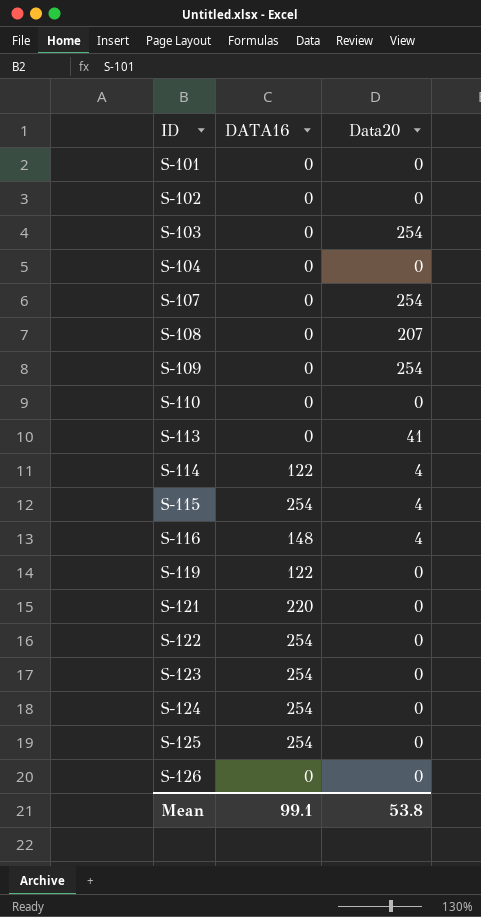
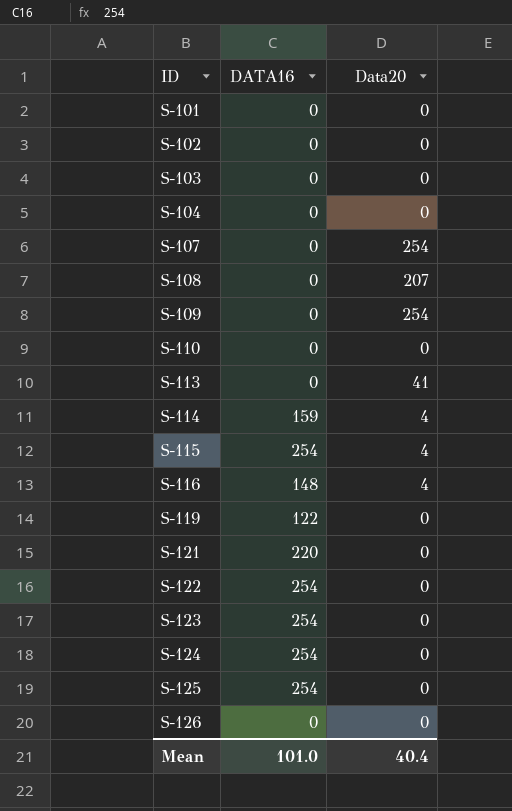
S-103 | Data20: 254 -> 0
S-114 | DATA16: 122 -> 159
Mean | DATA16: 99.1 -> 101.0
Mean | Data20: 53.8 -> 40.4

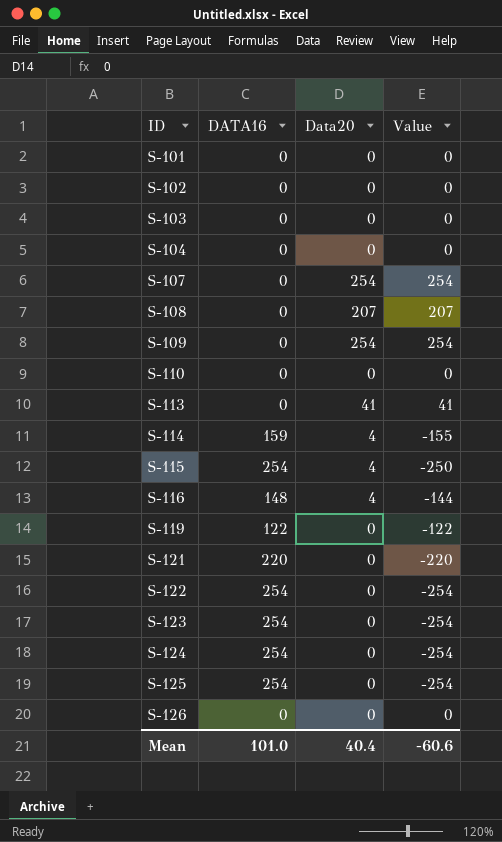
column Value | formula: none -> [Data20] - [DATA16]

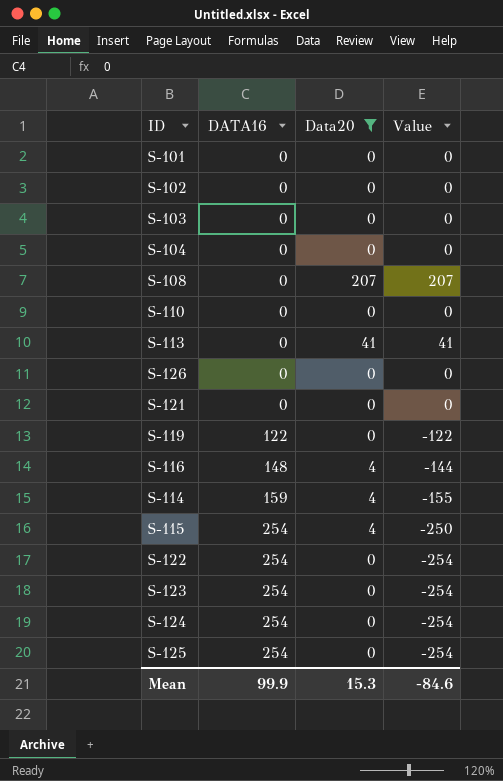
filter: none -> Data20 != 254
row order: ID ascending -> DATA16 ascending
S-121 | DATA16: 220 -> 0
S-121 | Value: -220 -> 0
Mean | DATA16: 101.0 -> 99.9
Mean | Data20: 40.4 -> 15.3
Mean | Value: -60.6 -> -84.6

